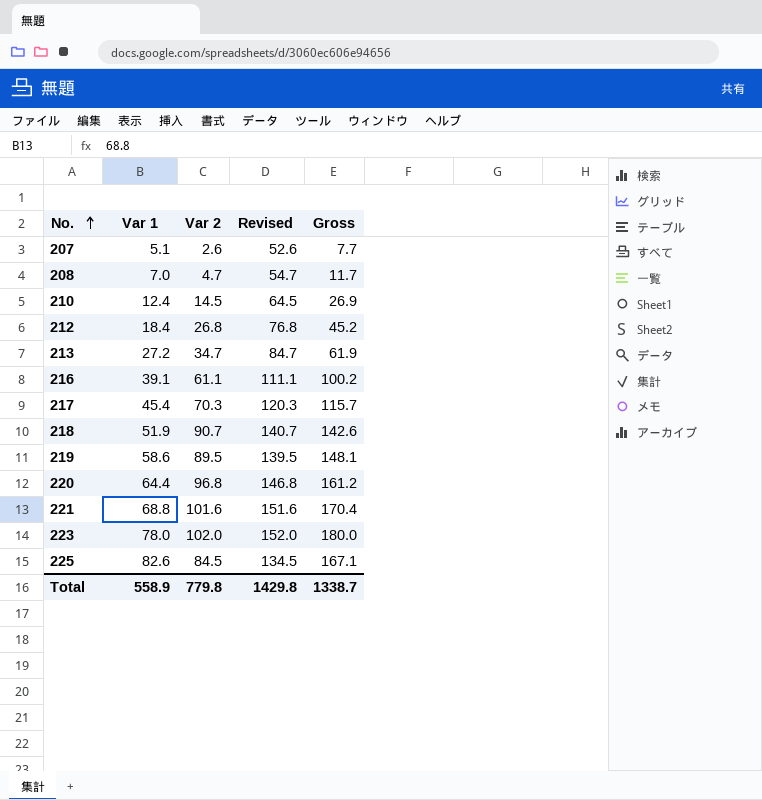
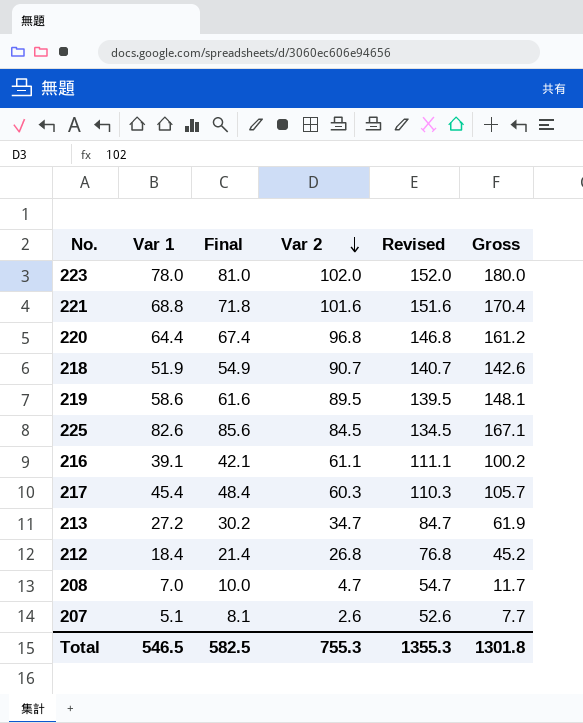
row order: No. ascending -> Var 2 descending
column Final | formula: none -> [Var 1] + 3
row 210: 12.4 | 14.5 | 64.5 | 26.9 -> none
217 | Var 2: 70.3 -> 60.3
217 | Revised: 120.3 -> 110.3
217 | Gross: 115.7 -> 105.7
Total | Var 1: 558.9 -> 546.5
Total | Var 2: 779.8 -> 755.3
Total | Revised: 1429.8 -> 1355.3
Total | Gross: 1338.7 -> 1301.8

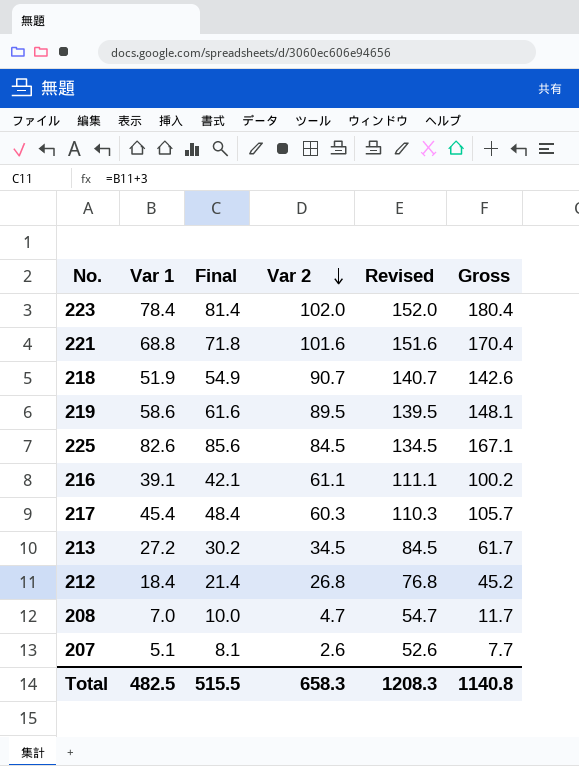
row 220: 64.4 | 67.4 | 96.8 | 146.8 | 161.2 -> none
223 | Var 1: 78.0 -> 78.4
223 | Final: 81.0 -> 81.4
223 | Gross: 180.0 -> 180.4
213 | Var 2: 34.7 -> 34.5
213 | Revised: 84.7 -> 84.5
213 | Gross: 61.9 -> 61.7
Total | Var 1: 546.5 -> 482.5
Total | Final: 582.5 -> 515.5
Total | Var 2: 755.3 -> 658.3
Total | Revised: 1355.3 -> 1208.3
Total | Gross: 1301.8 -> 1140.8

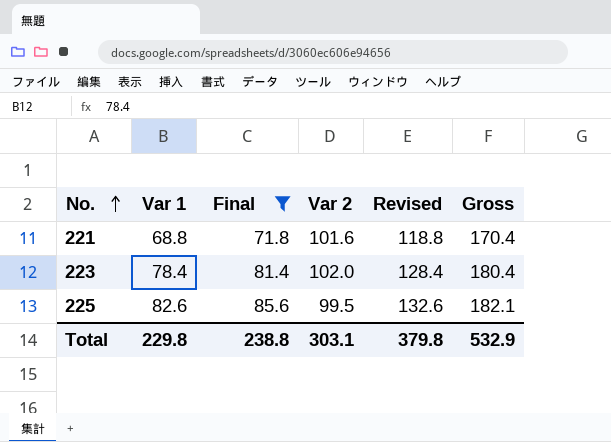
filter: none -> Final >= 71.8
row order: Var 2 descending -> No. ascending
column Revised | formula: [Var 2] + 50 -> [Var 1] + 50
225 | Var 2: 84.5 -> 99.5
225 | Gross: 167.1 -> 182.1
Total | Var 1: 482.5 -> 229.8
Total | Final: 515.5 -> 238.8
Total | Var 2: 658.3 -> 303.1
Total | Revised: 1208.3 -> 379.8
Total | Gross: 1140.8 -> 532.9

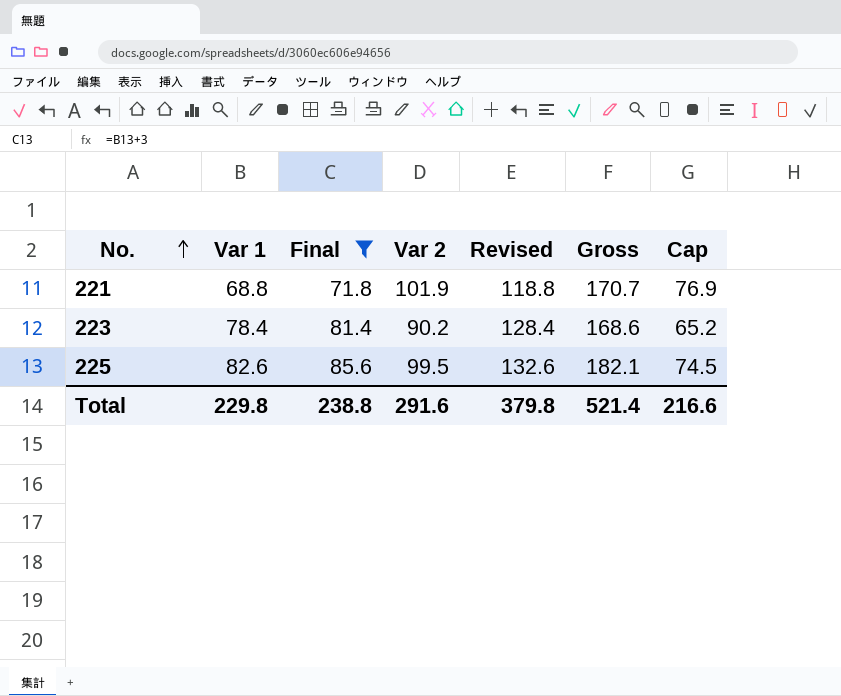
column Cap | formula: none -> [Var 2] - 25
221 | Var 2: 101.6 -> 101.9
221 | Gross: 170.4 -> 170.7
223 | Var 2: 102.0 -> 90.2
223 | Gross: 180.4 -> 168.6
Total | Var 2: 303.1 -> 291.6
Total | Gross: 532.9 -> 521.4

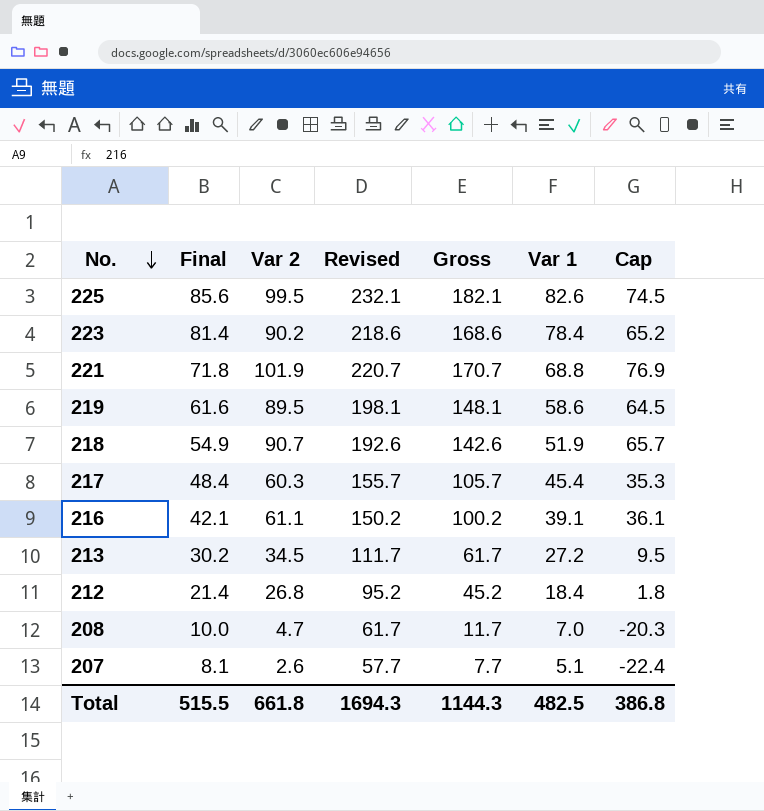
filter: Final >= 71.8 -> none
row order: No. ascending -> No. descending
column Revised | formula: [Var 1] + 50 -> [Gross] + 50
column Var 1 | position: 2 -> 6
Total | Final: 238.8 -> 515.5
Total | Var 2: 291.6 -> 661.8
Total | Revised: 379.8 -> 1694.3
Total | Gross: 521.4 -> 1144.3
Total | Var 1: 229.8 -> 482.5
Total | Cap: 216.6 -> 386.8

